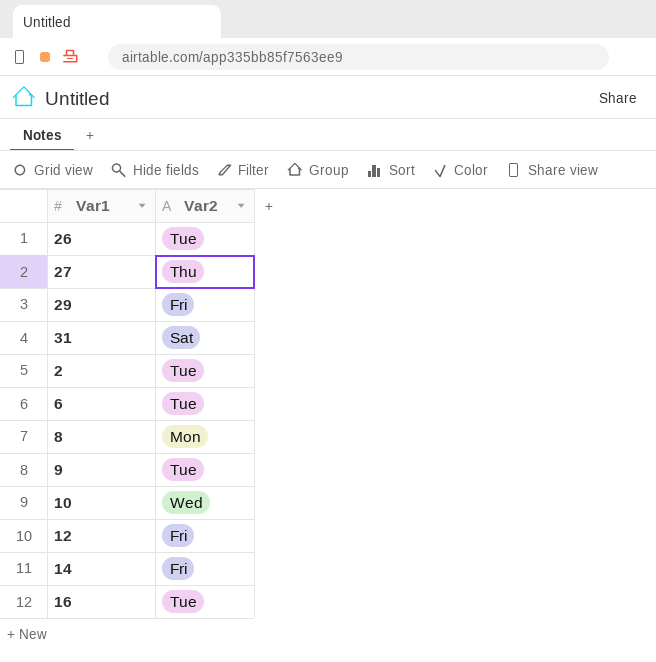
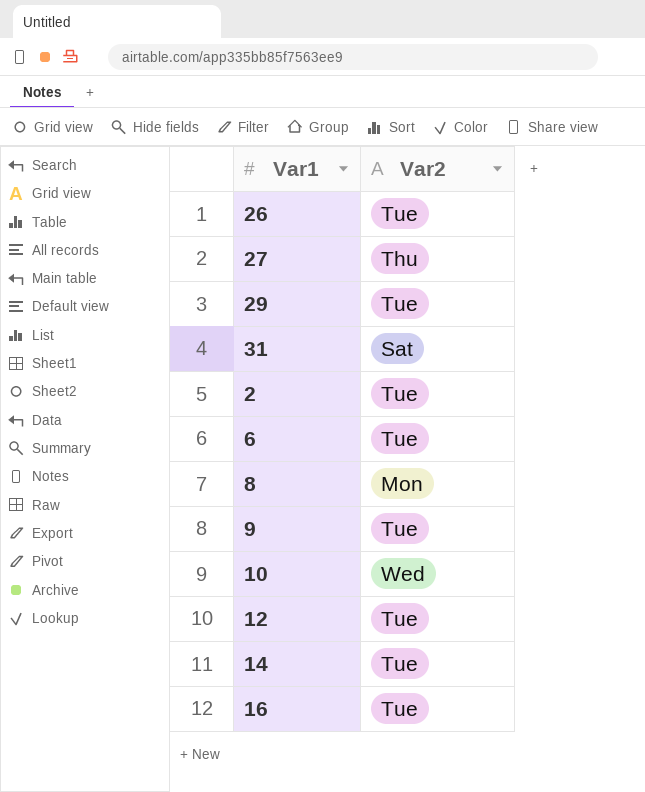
29 | Var2: Fri -> Tue
12 | Var2: Fri -> Tue
14 | Var2: Fri -> Tue

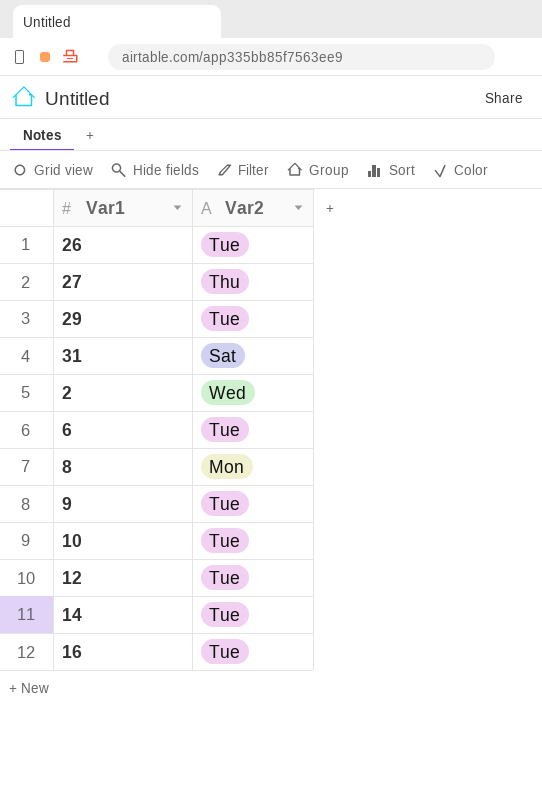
2 | Var2: Tue -> Wed
10 | Var2: Wed -> Tue

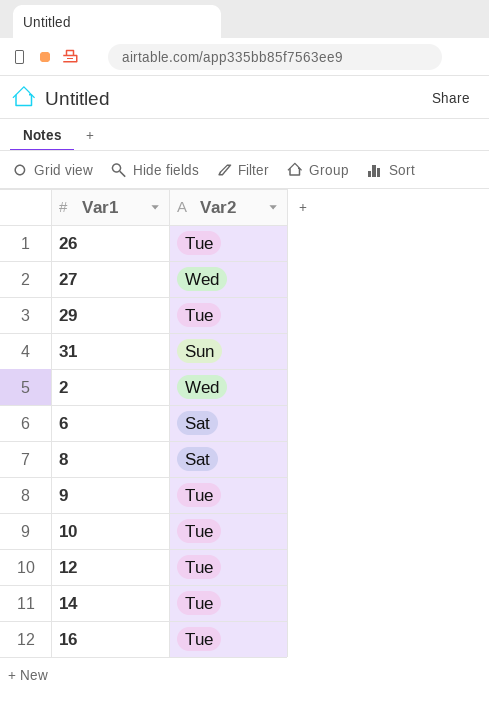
27 | Var2: Thu -> Wed
31 | Var2: Sat -> Sun
6 | Var2: Tue -> Sat
8 | Var2: Mon -> Sat

